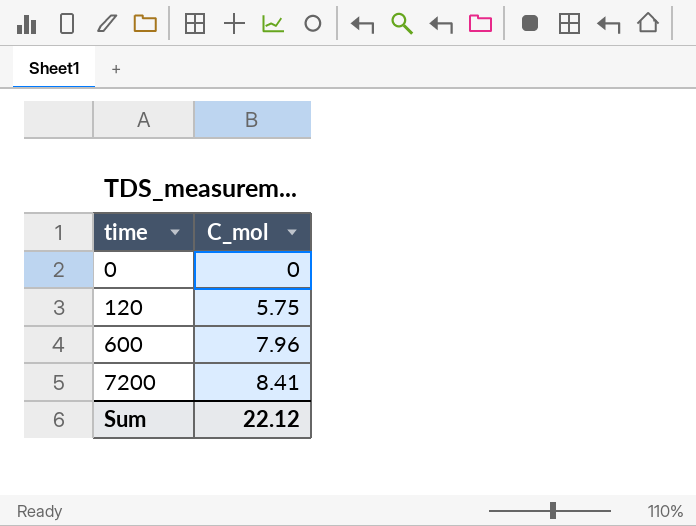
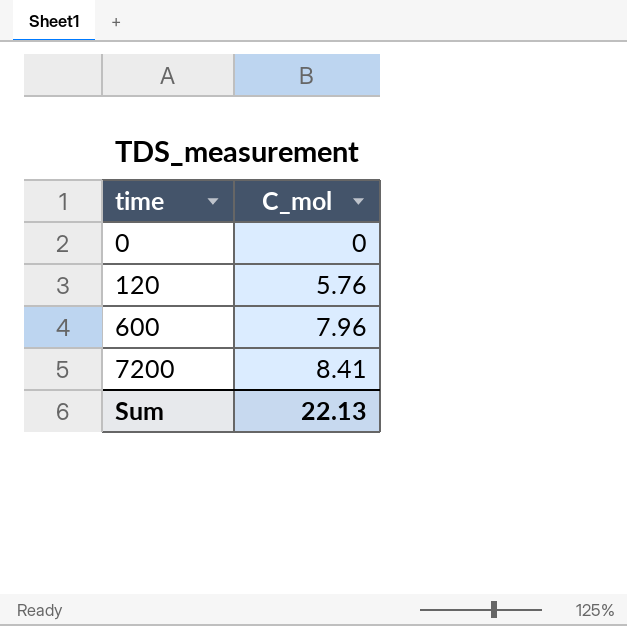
120 | C_mol: 5.75 -> 5.76
Sum | C_mol: 22.12 -> 22.13

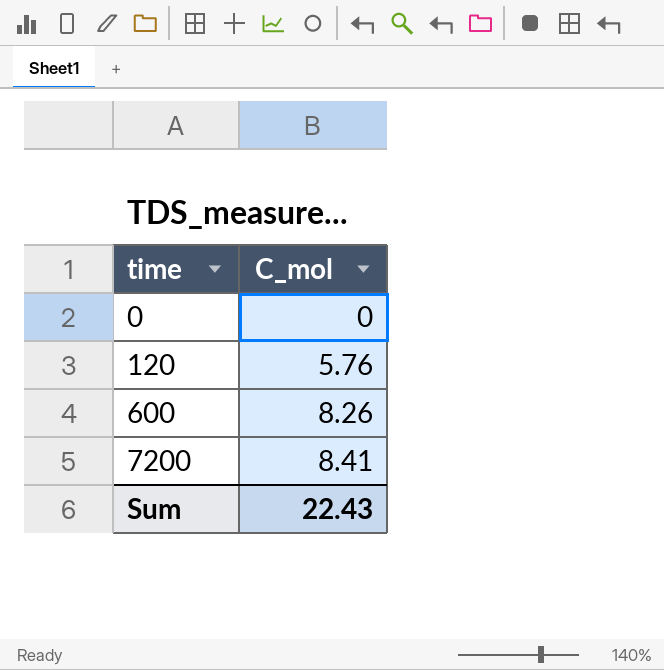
600 | C_mol: 7.96 -> 8.26
Sum | C_mol: 22.13 -> 22.43

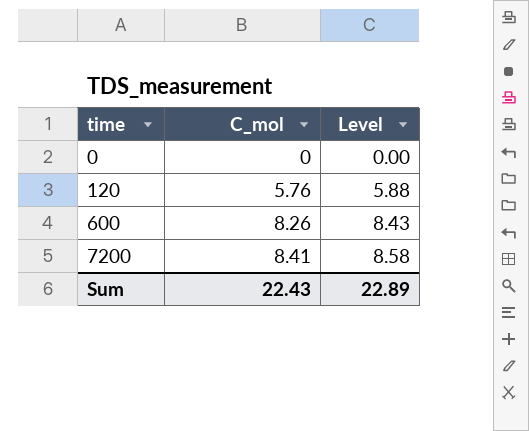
column Level | formula: none -> [C_mol] * 1.02

